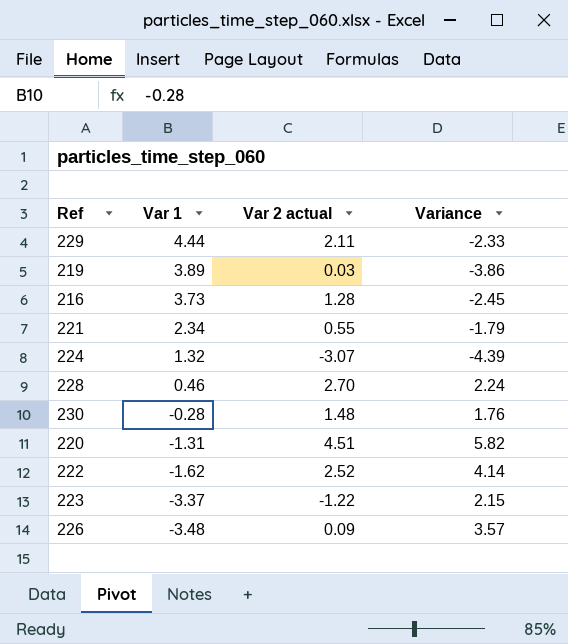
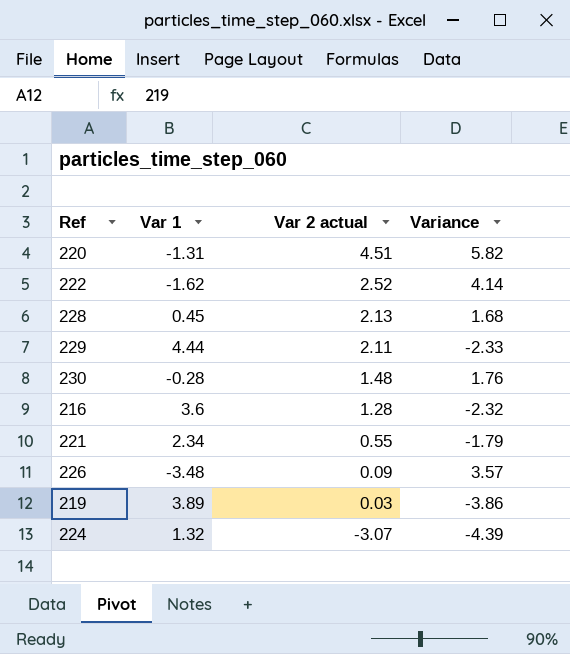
row order: Var 1 descending -> Var 2 actual descending
row 223: -3.37 | -1.22 | 2.15 -> none
228 | Var 1: 0.46 -> 0.45
228 | Var 2 actual: 2.70 -> 2.13
228 | Variance: 2.24 -> 1.68
216 | Var 1: 3.73 -> 3.6
216 | Variance: -2.45 -> -2.32

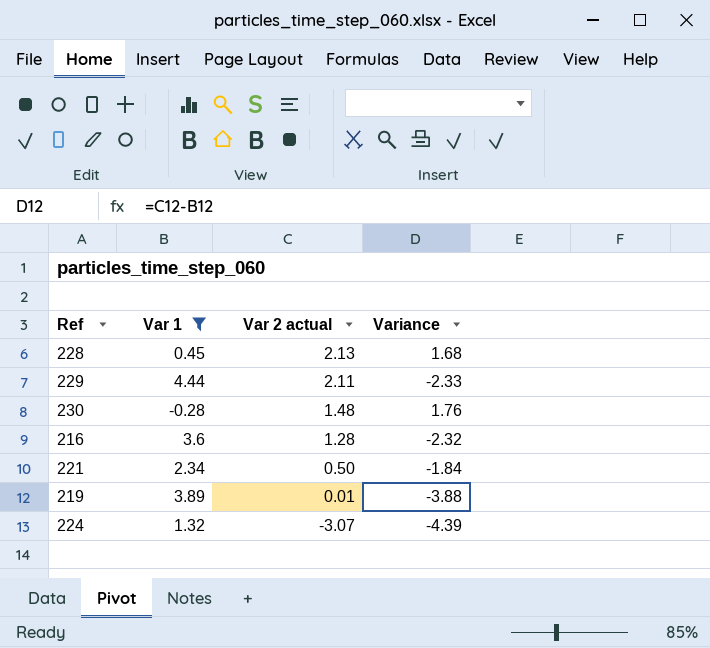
filter: none -> Var 1 >= -0.28
221 | Var 2 actual: 0.55 -> 0.50
221 | Variance: -1.79 -> -1.84
219 | Var 2 actual: 0.03 -> 0.01
219 | Variance: -3.86 -> -3.88

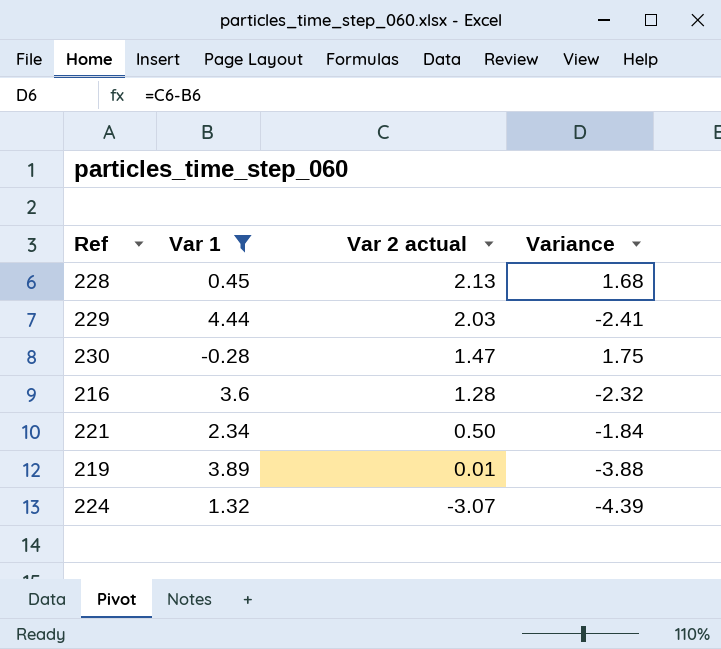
229 | Var 2 actual: 2.11 -> 2.03
229 | Variance: -2.33 -> -2.41
230 | Var 2 actual: 1.48 -> 1.47
230 | Variance: 1.76 -> 1.75

